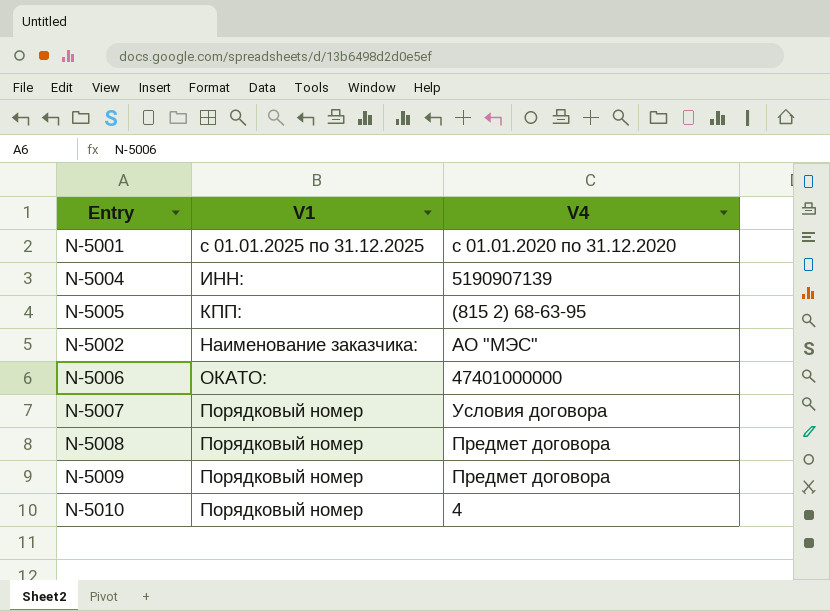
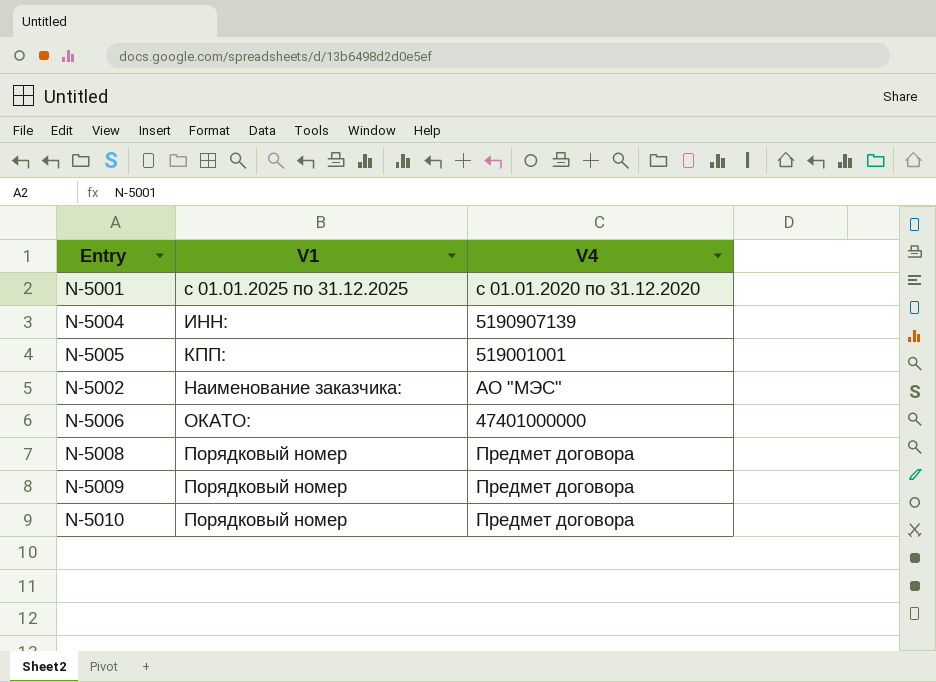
row N-5007: Порядковый номер | Условия договора -> none
N-5005 | V4: (815 2) 68-63-95 -> 519001001
N-5010 | V4: 4 -> Предмет договора

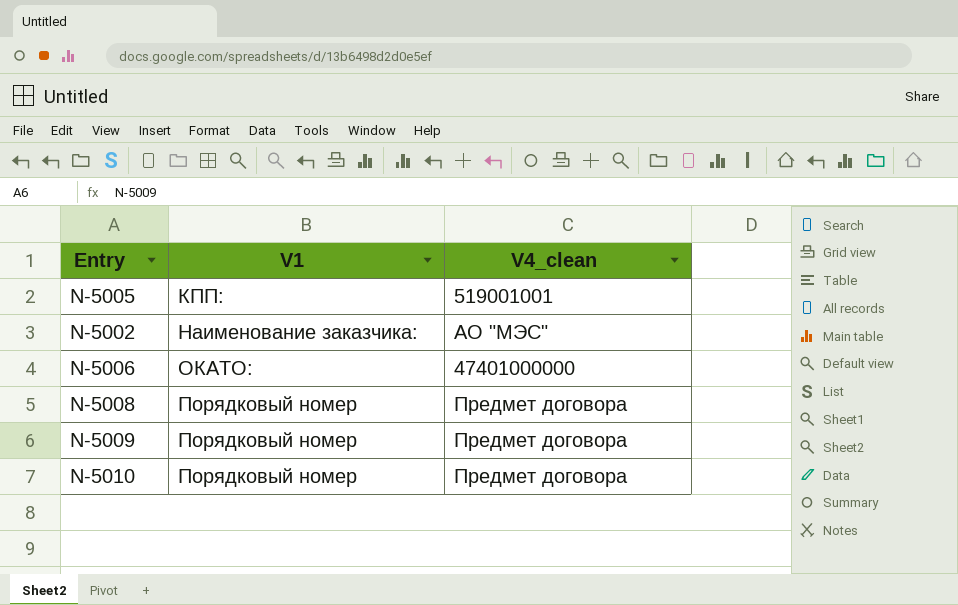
column name: V4 -> V4_clean
row N-5001: c 01.01.2025 по 31.12.2025 | c 01.01.2020 по 31.12.2020 -> none
row N-5004: ИНН: | 5190907139 -> none

